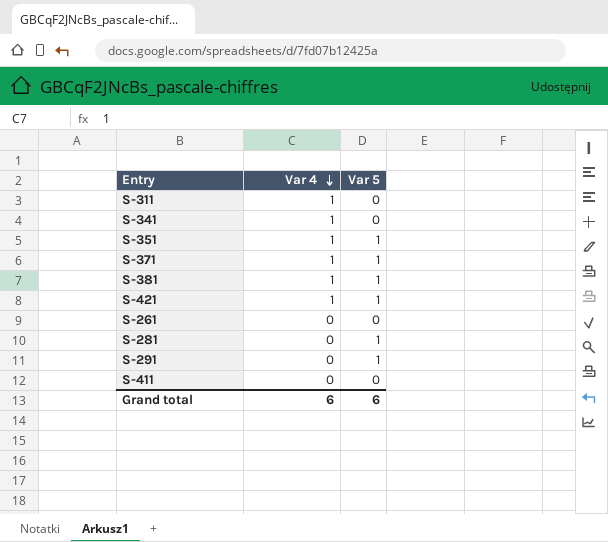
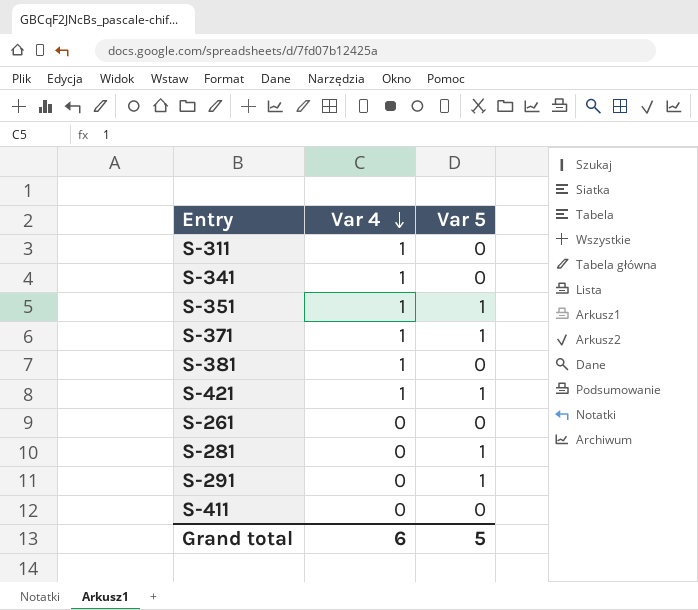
S-381 | Var 5: 1 -> 0
Grand total | Var 5: 6 -> 5

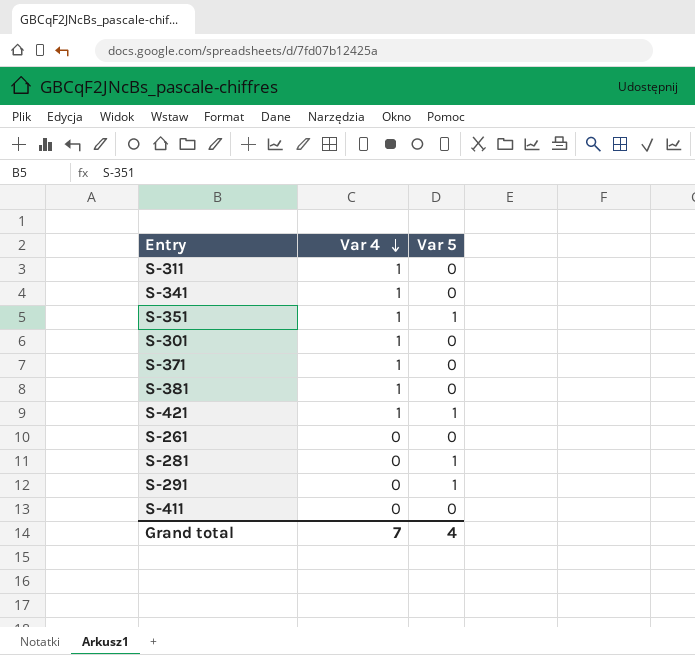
row S-301: none -> 1 | 0
S-371 | Var 5: 1 -> 0
Grand total | Var 4: 6 -> 7
Grand total | Var 5: 5 -> 4

